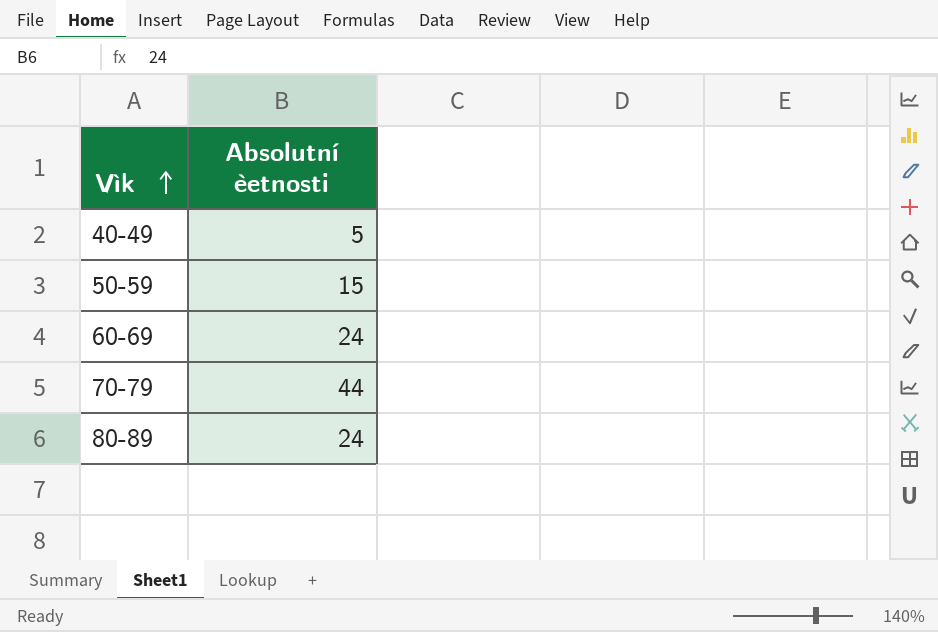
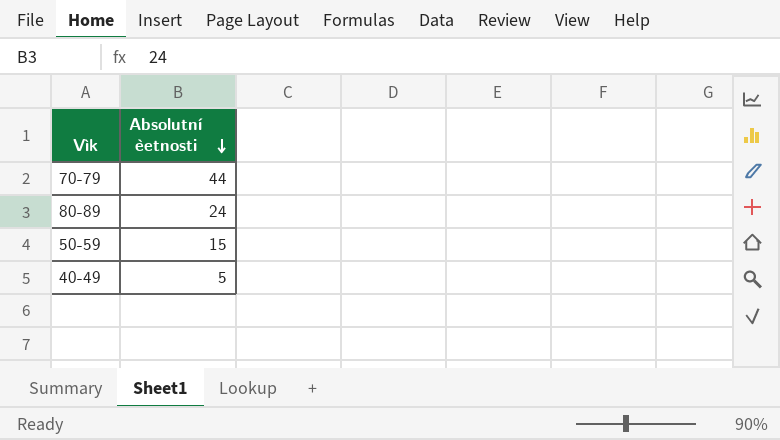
row order: Vìk ascending -> Absolutní èetnosti descending
row 60-69: 24 -> none

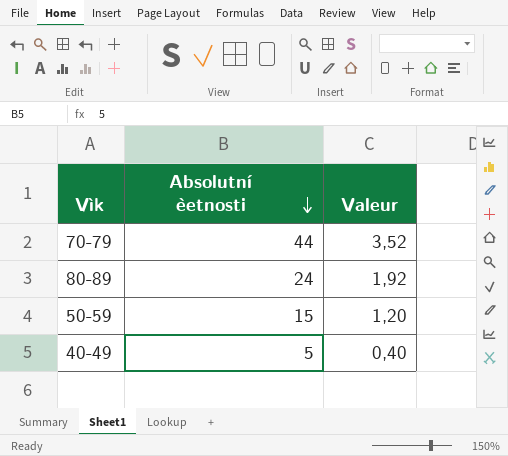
column Valeur | formula: none -> [Absolutní èetnosti] * 0,08

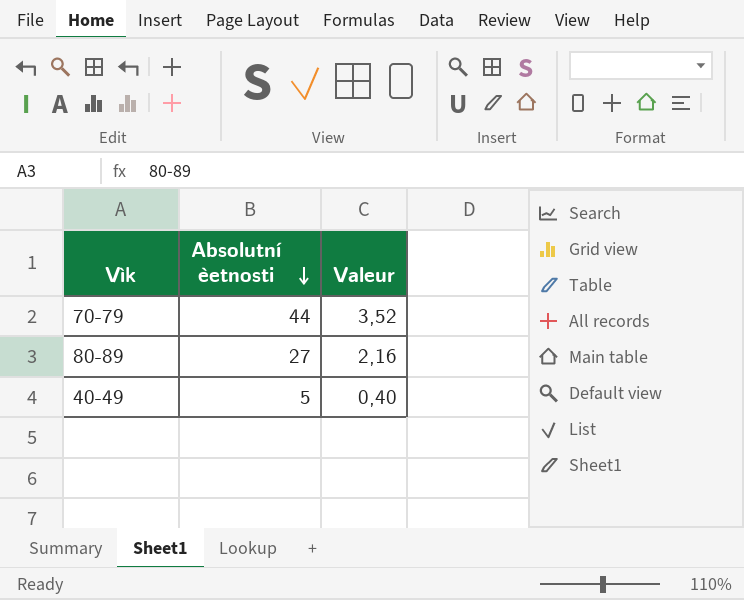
row 50-59: 15 | 1,20 -> none
80-89 | Absolutní èetnosti: 24 -> 27
80-89 | Valeur: 1,92 -> 2,16

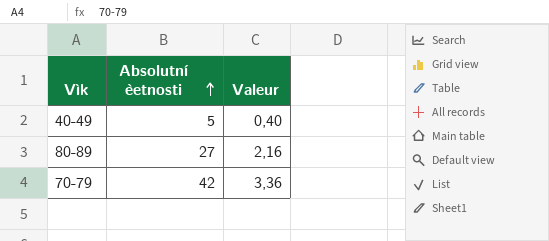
row order: Absolutní èetnosti descending -> Absolutní èetnosti ascending
70-79 | Absolutní èetnosti: 44 -> 42
70-79 | Valeur: 3,52 -> 3,36

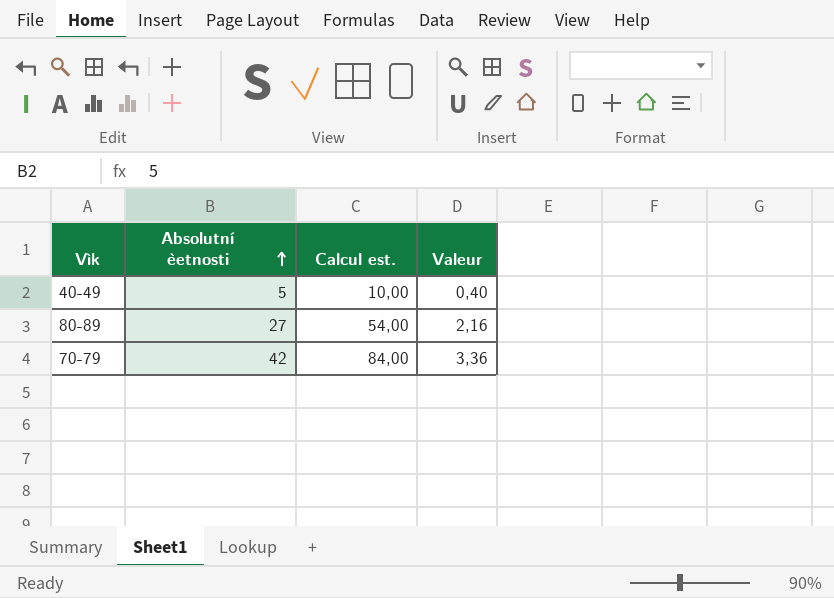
column Calcul est. | formula: none -> [Absolutní èetnosti] * 2

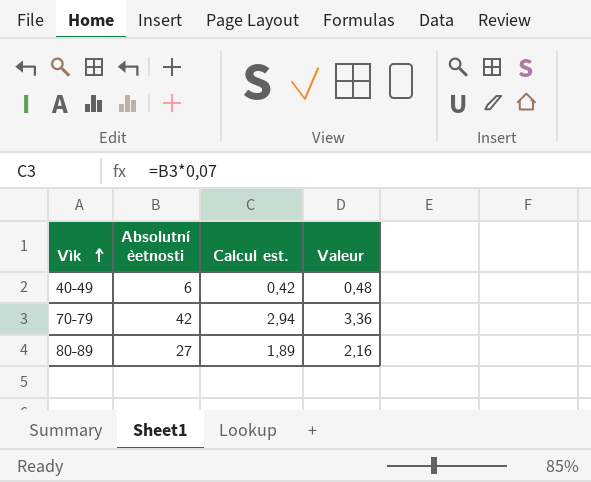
row order: Absolutní èetnosti ascending -> Vìk ascending
column Calcul est. | formula: [Absolutní èetnosti] * 2 -> [Absolutní èetnosti] * 0,07
40-49 | Absolutní èetnosti: 5 -> 6
40-49 | Valeur: 0,40 -> 0,48

